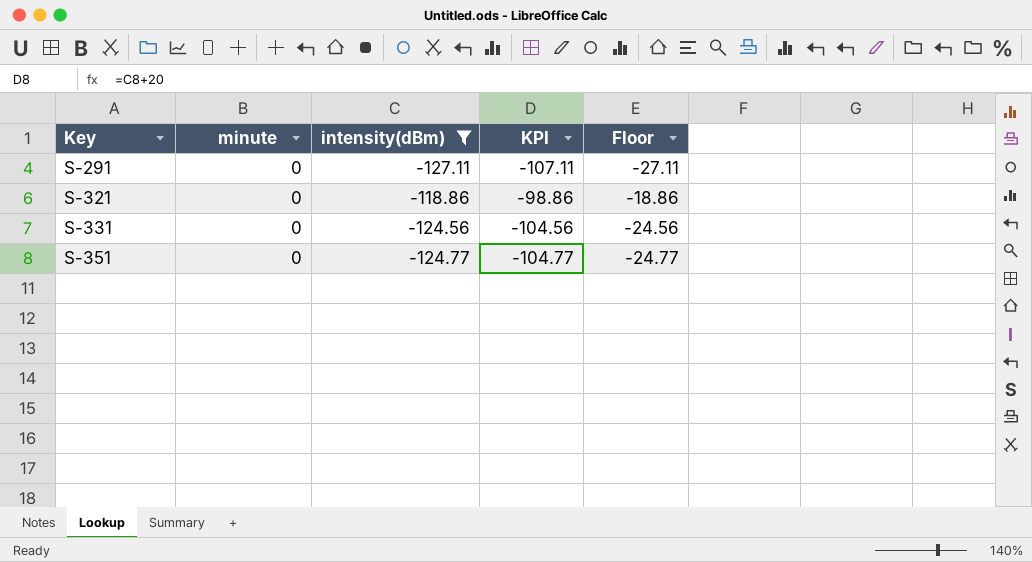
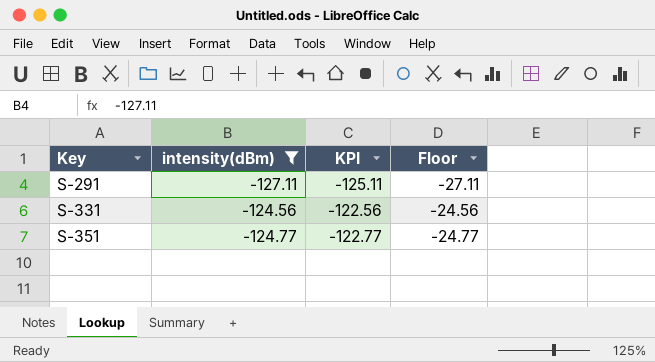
column minute | position: 2 -> none
column KPI | formula: [intensity(dBm)] + 20 -> [intensity(dBm)] + 2
row S-321: 0 | -118.86 | -98.86 | -18.86 -> none

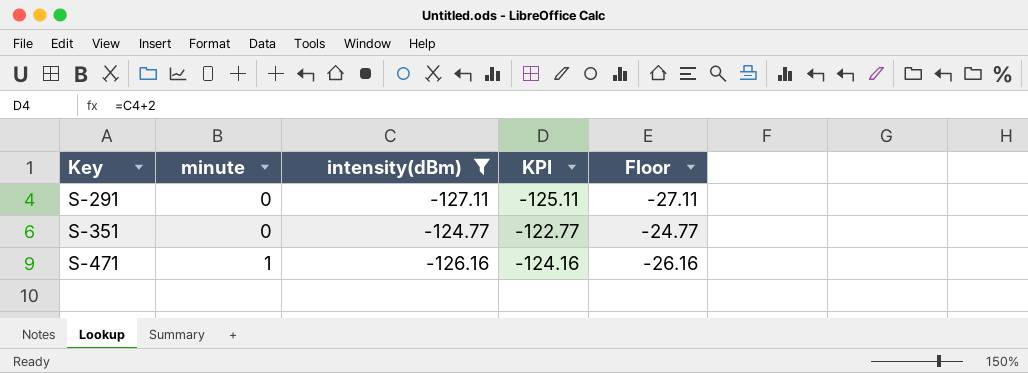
column minute | position: none -> 2
row S-331: -124.56 | -122.56 | -24.56 -> none
row S-471: none -> 1 | -126.16 | -124.16 | -26.16

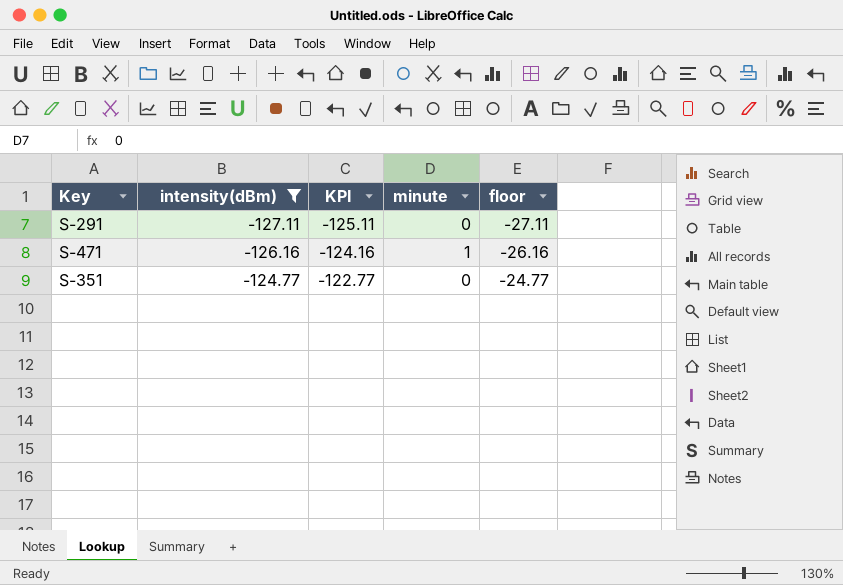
row order: Key ascending -> intensity(dBm) ascending
column minute | position: 2 -> 4
column name: Floor -> floor

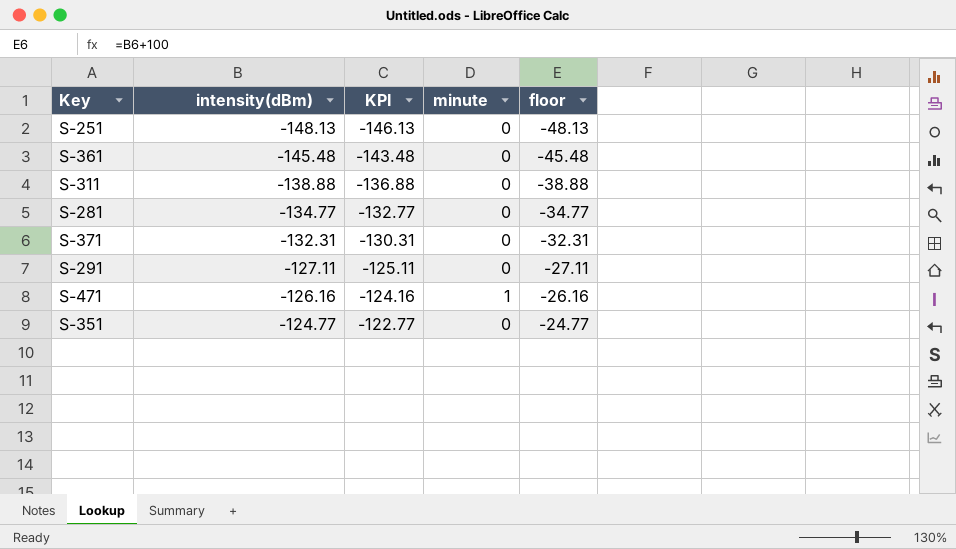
filter: intensity(dBm) >= -127.11 -> none

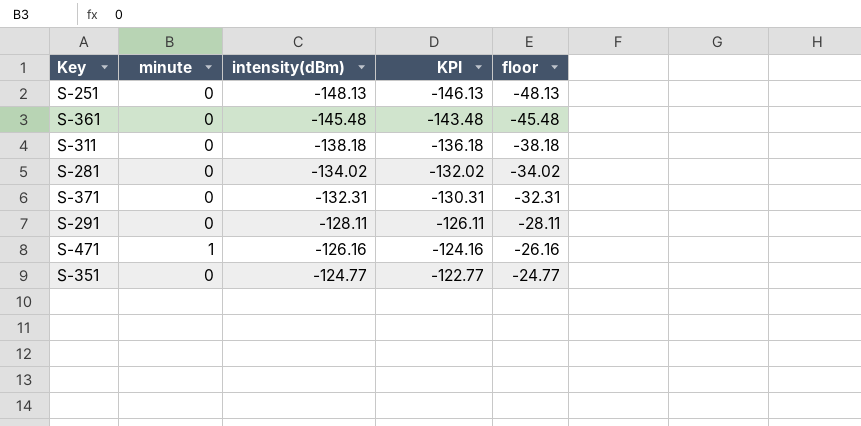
column minute | position: 4 -> 2
S-311 | intensity(dBm): -138.88 -> -138.18
S-311 | KPI: -136.88 -> -136.18
S-311 | floor: -38.88 -> -38.18
S-281 | intensity(dBm): -134.77 -> -134.02
S-281 | KPI: -132.77 -> -132.02
S-281 | floor: -34.77 -> -34.02
S-291 | intensity(dBm): -127.11 -> -128.11
S-291 | KPI: -125.11 -> -126.11
S-291 | floor: -27.11 -> -28.11

